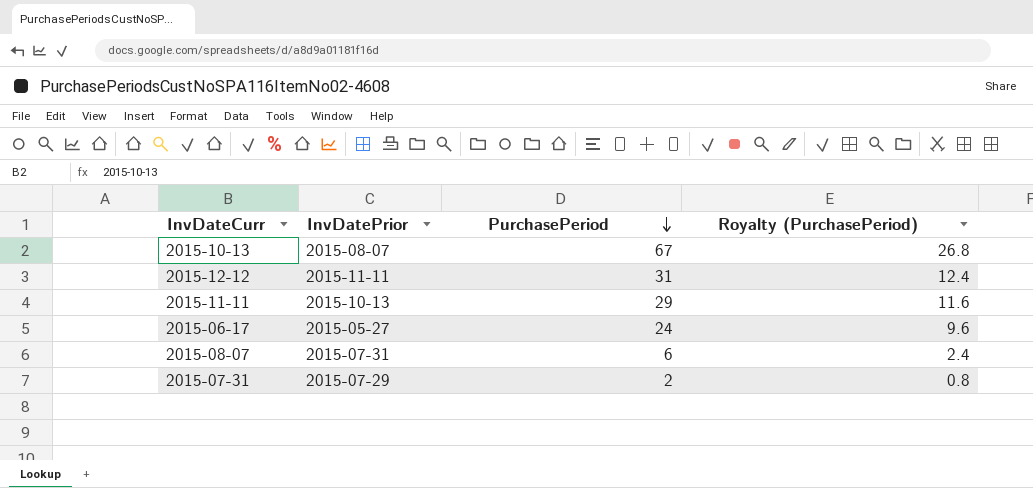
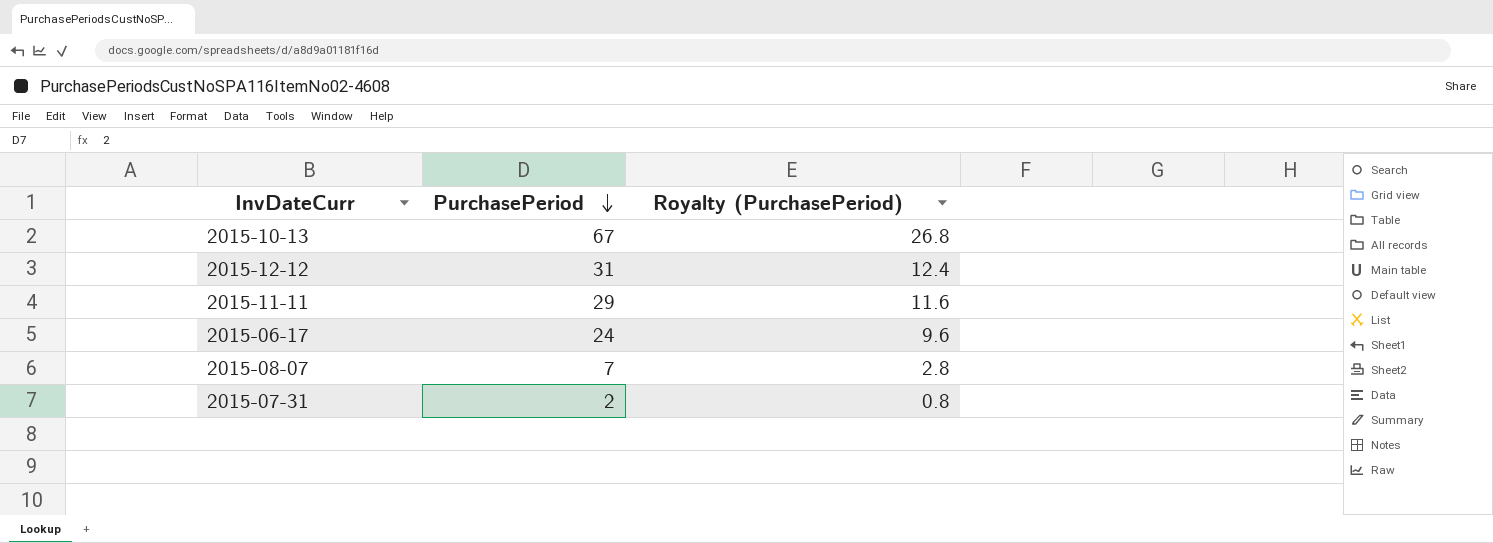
column InvDatePrior | position: 2 -> none
2015-08-07 | PurchasePeriod: 6 -> 7
2015-08-07 | Royalty (PurchasePeriod): 2.4 -> 2.8

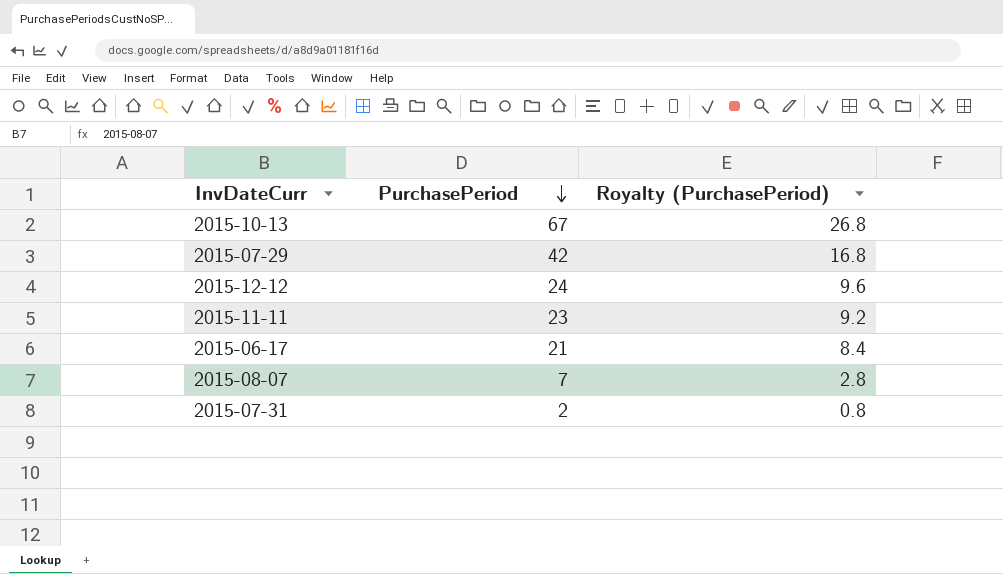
row 2015-07-29: none -> 42 | 16.8
2015-12-12 | PurchasePeriod: 31 -> 24
2015-12-12 | Royalty (PurchasePeriod): 12.4 -> 9.6
2015-11-11 | PurchasePeriod: 29 -> 23
2015-11-11 | Royalty (PurchasePeriod): 11.6 -> 9.2
2015-06-17 | PurchasePeriod: 24 -> 21
2015-06-17 | Royalty (PurchasePeriod): 9.6 -> 8.4

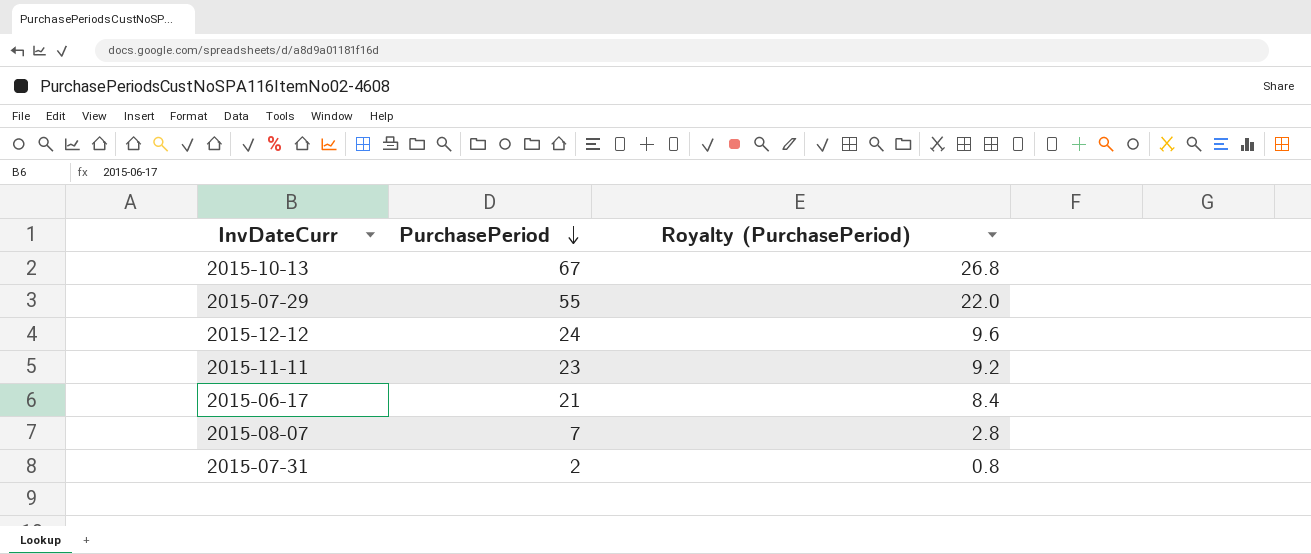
2015-07-29 | PurchasePeriod: 42 -> 55
2015-07-29 | Royalty (PurchasePeriod): 16.8 -> 22.0

